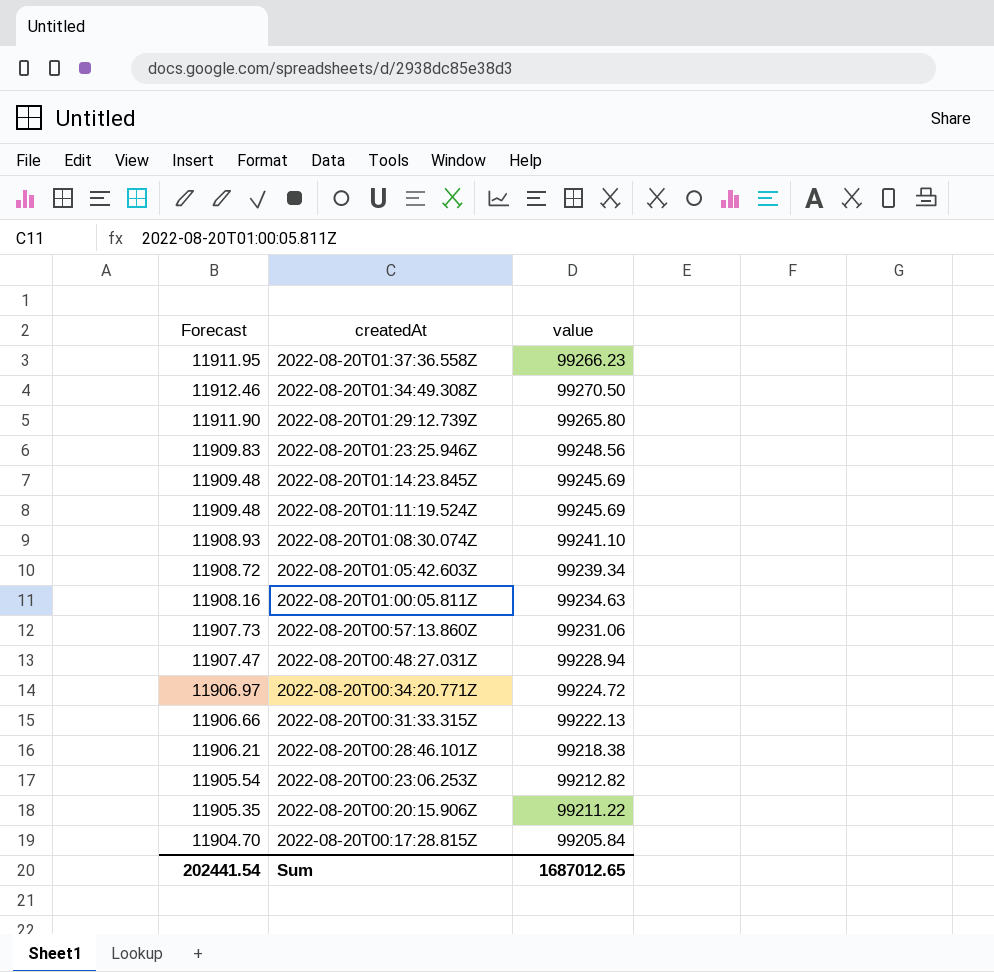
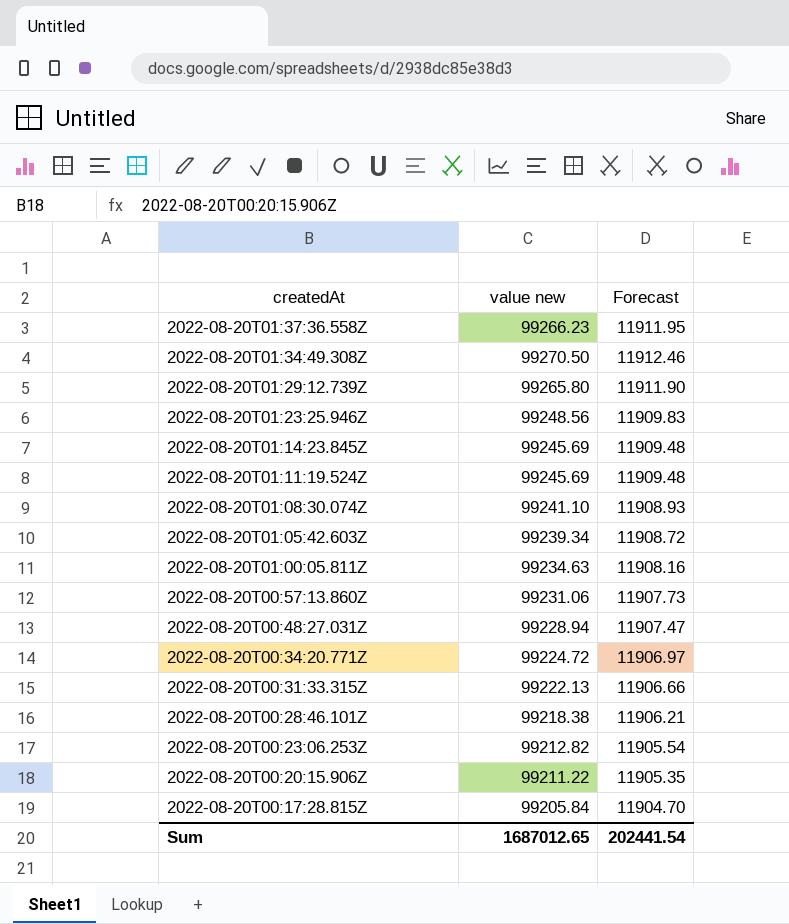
column name: value -> value new
column Forecast | position: 1 -> 3

